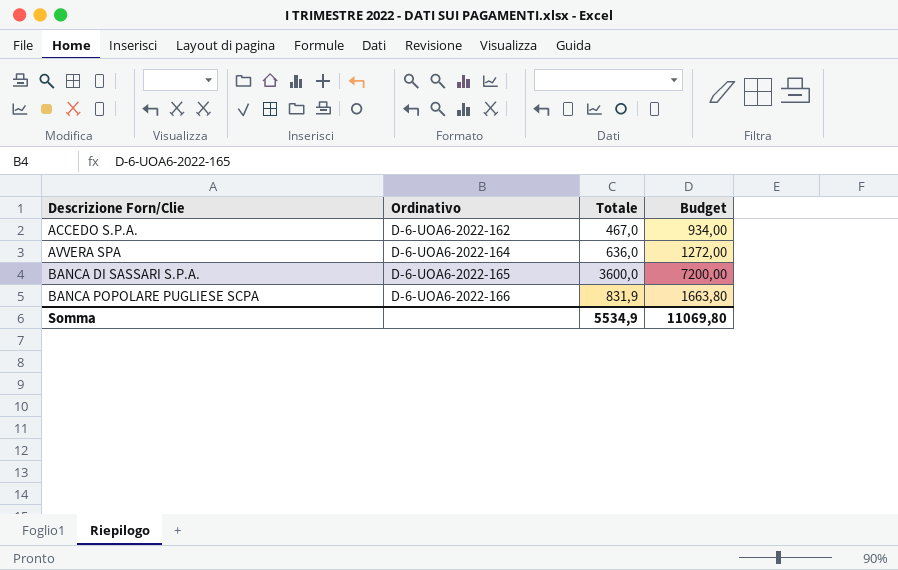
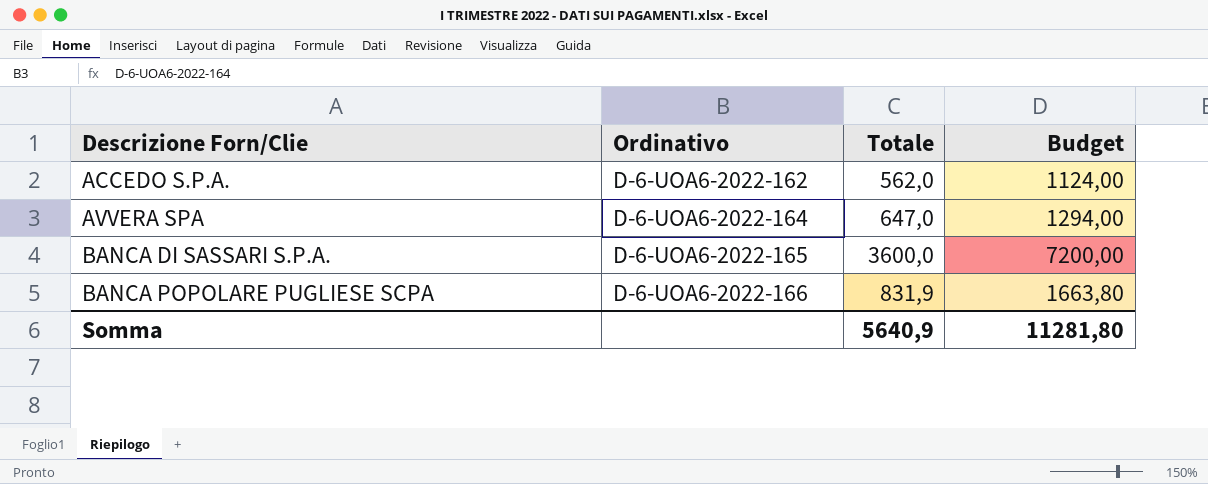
ACCEDO S.P.A. | Totale: 467,0 -> 562,0
ACCEDO S.P.A. | Budget: 934,00 -> 1124,00
AVVERA SPA | Totale: 636,0 -> 647,0
AVVERA SPA | Budget: 1272,00 -> 1294,00
Somma | Totale: 5534,9 -> 5640,9
Somma | Budget: 11069,80 -> 11281,80

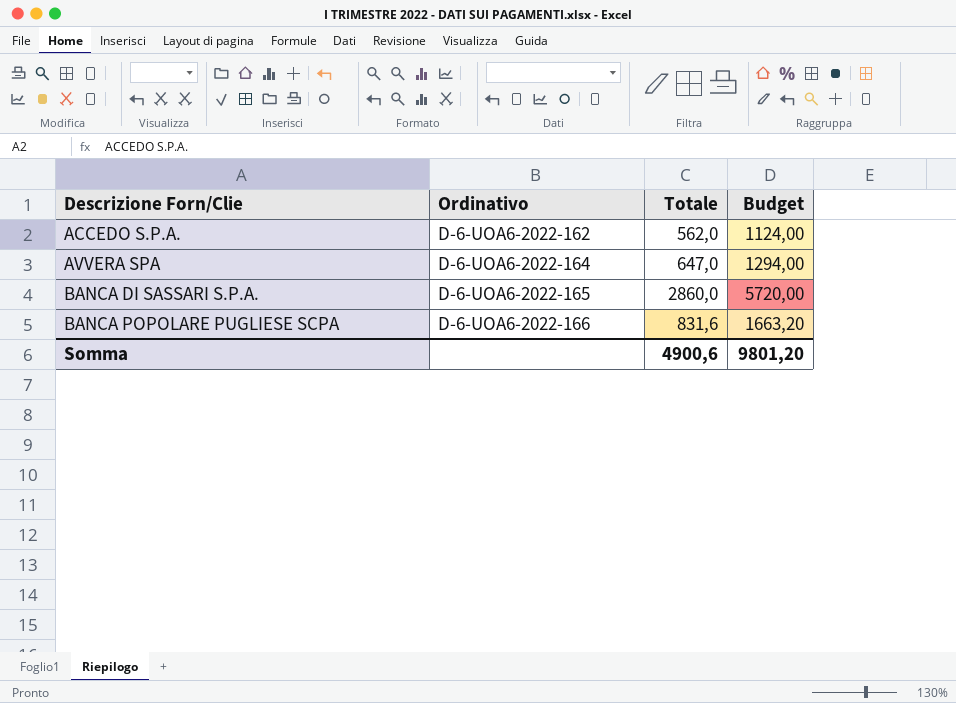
BANCA DI SASSARI S.P.A. | Totale: 3600,0 -> 2860,0
BANCA DI SASSARI S.P.A. | Budget: 7200,00 -> 5720,00
BANCA POPOLARE PUGLIESE SCPA | Totale: 831,9 -> 831,6
BANCA POPOLARE PUGLIESE SCPA | Budget: 1663,80 -> 1663,20
Somma | Totale: 5640,9 -> 4900,6
Somma | Budget: 11281,80 -> 9801,20

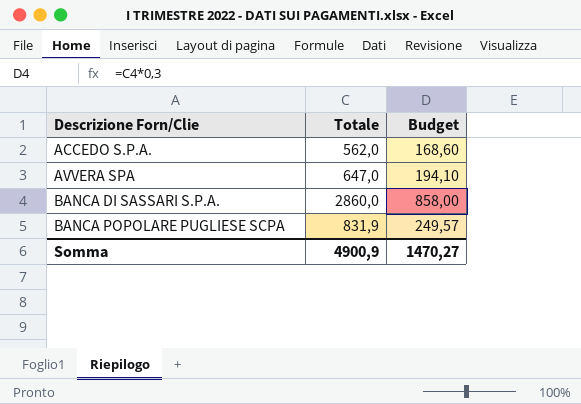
column Ordinativo | position: 2 -> none
column Budget | formula: [Totale] * 2 -> [Totale] * 0,3
BANCA POPOLARE PUGLIESE SCPA | Totale: 831,6 -> 831,9
Somma | Totale: 4900,6 -> 4900,9
Somma | Budget: 9801,20 -> 1470,27

